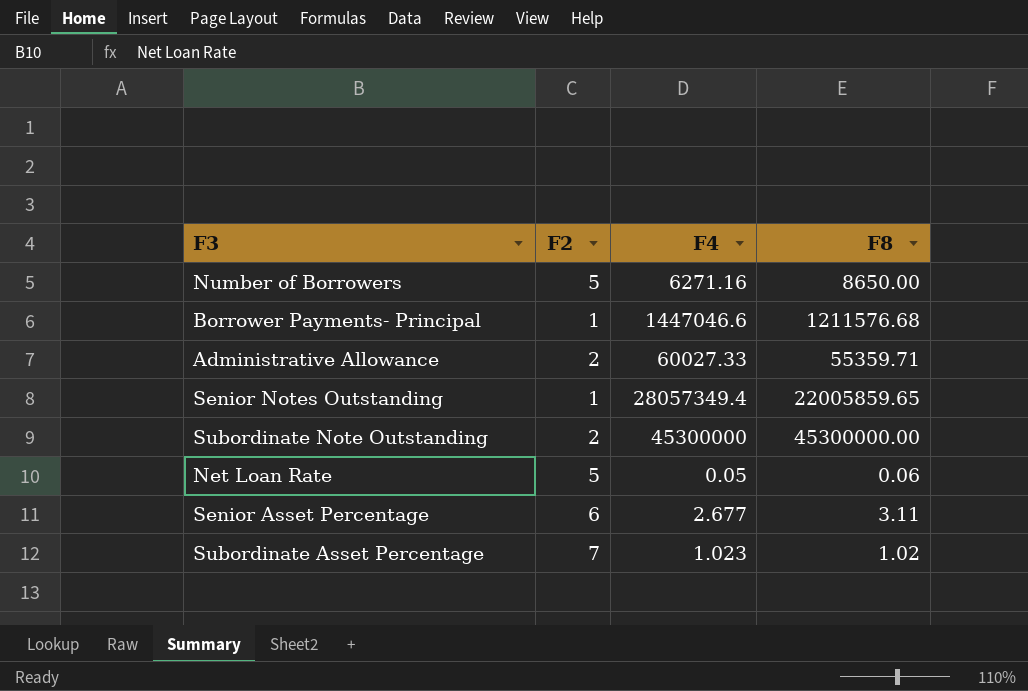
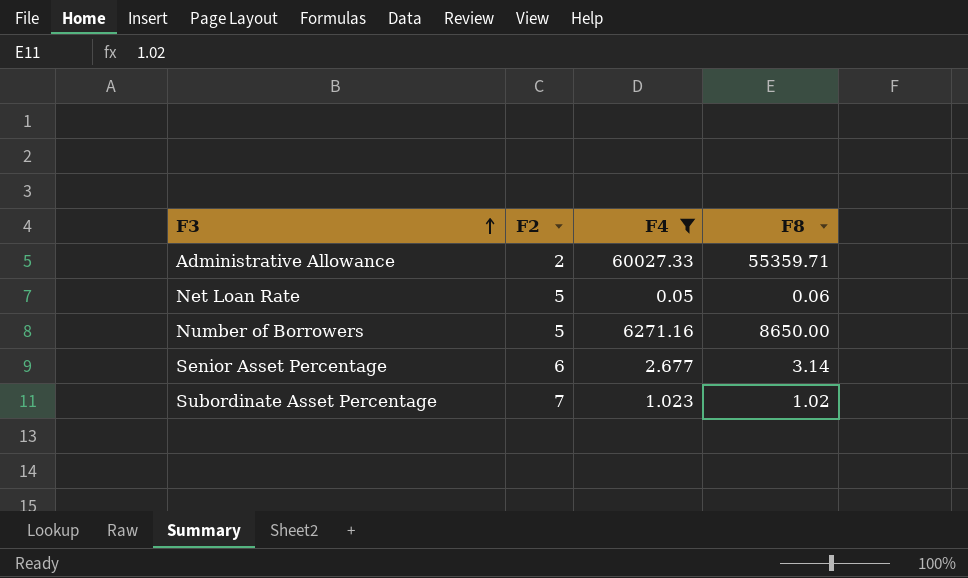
filter: none -> F4 <= 60027.33
row order: none -> F3 ascending
Senior Asset Percentage | F8: 3.11 -> 3.14

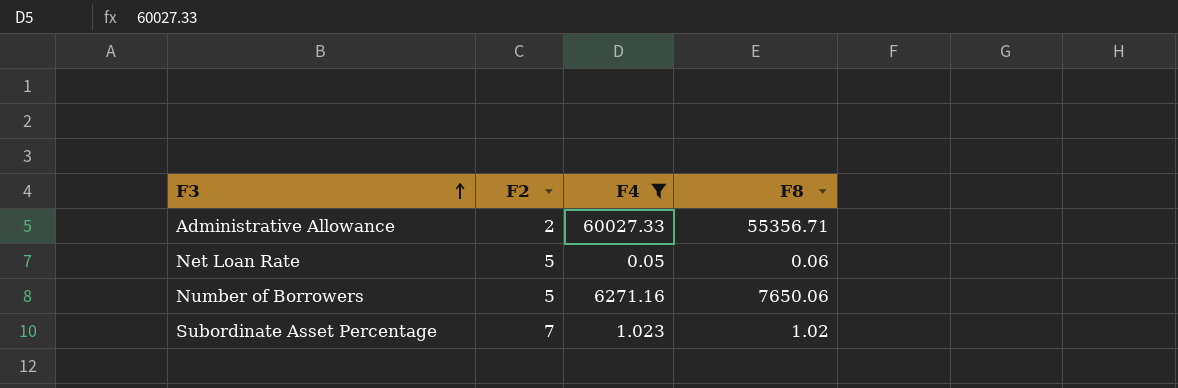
row Senior Asset Percentage: 6 | 2.677 | 3.14 -> none
Administrative Allowance | F8: 55359.71 -> 55356.71
Number of Borrowers | F8: 8650.00 -> 7650.06

